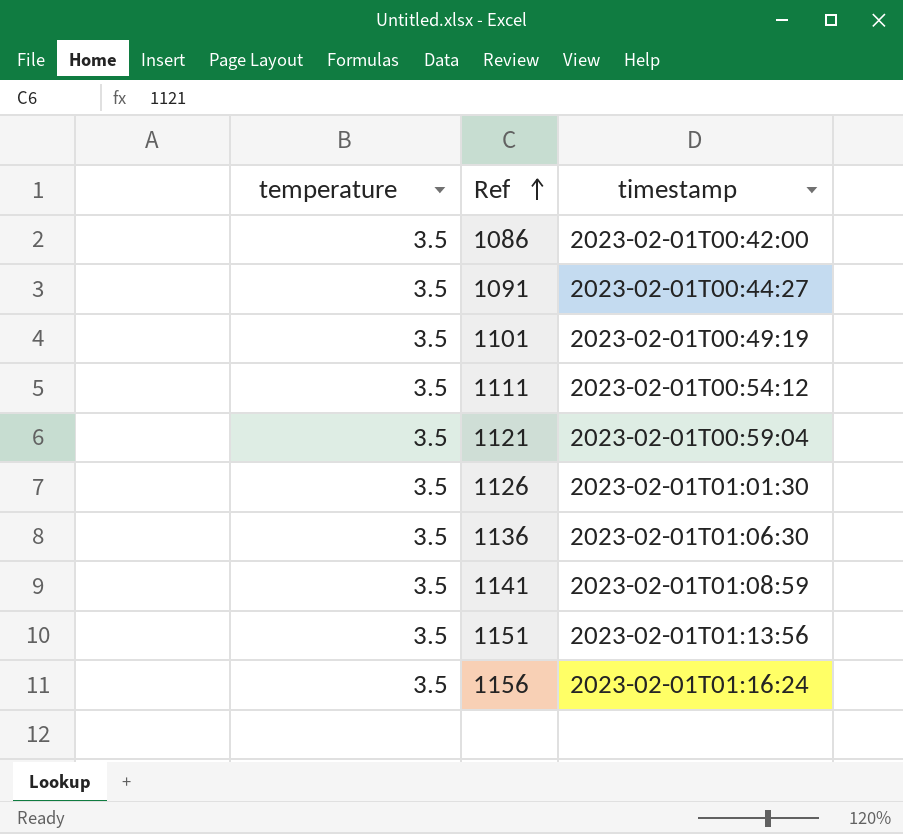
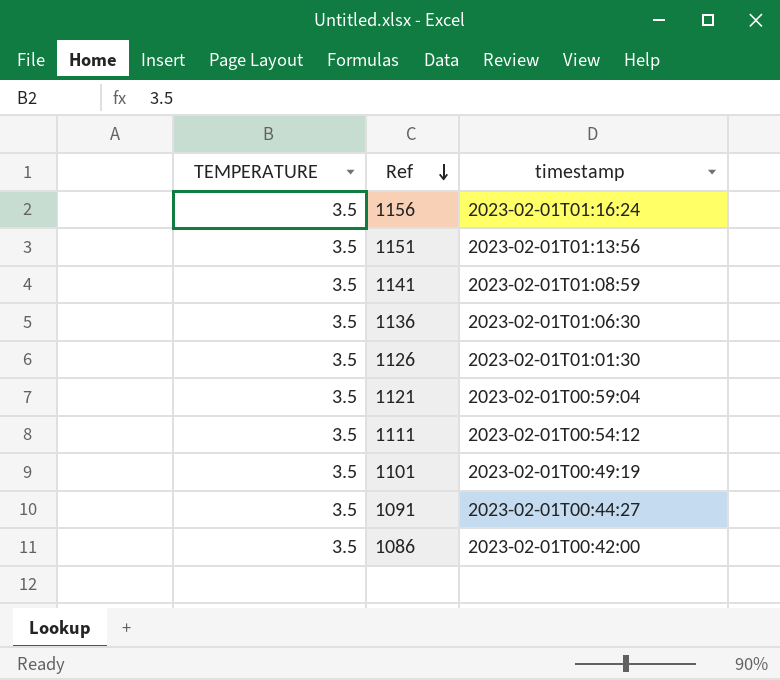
row order: Ref ascending -> Ref descending
column name: temperature -> TEMPERATURE

